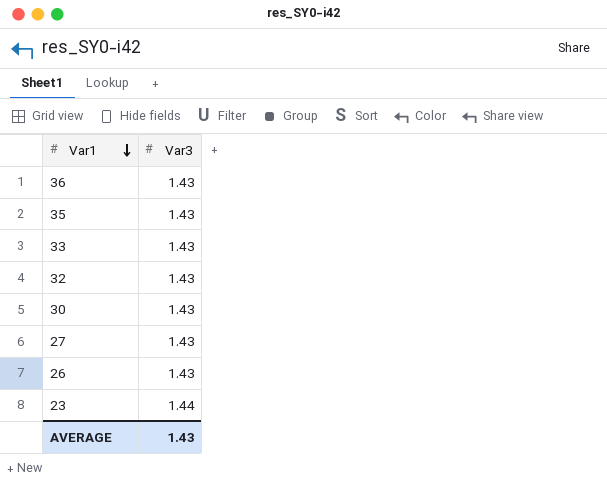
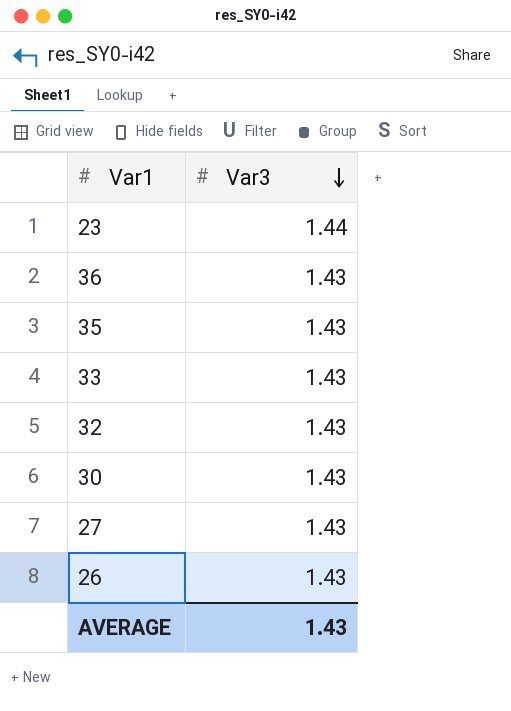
row order: Var1 descending -> Var3 descending

